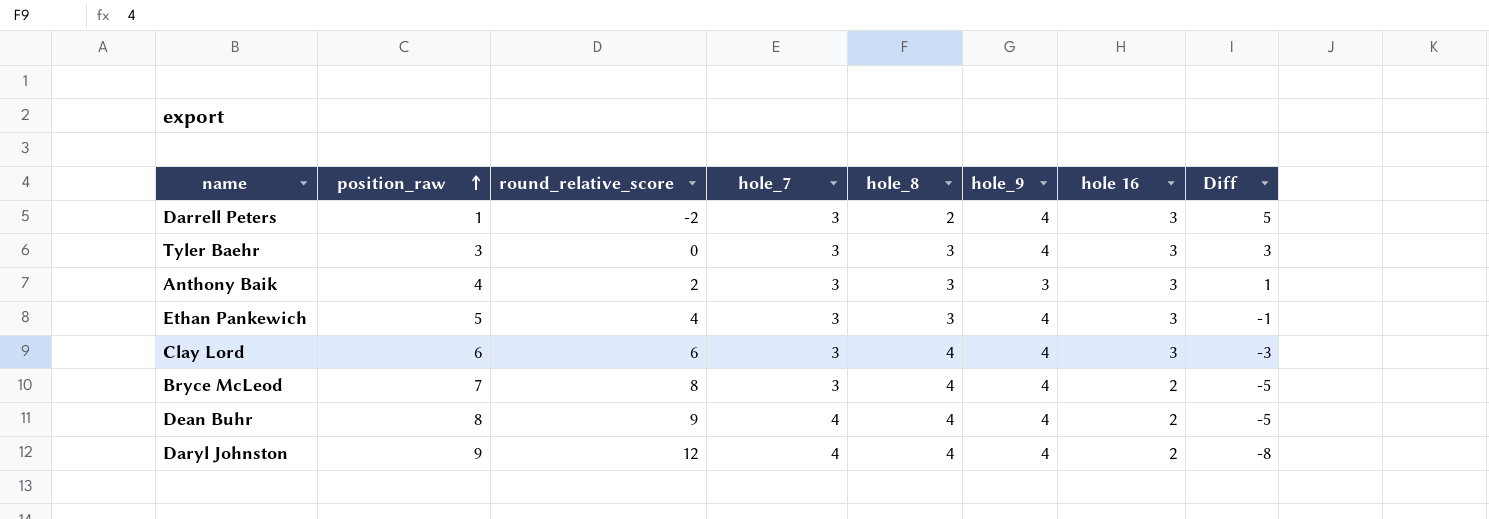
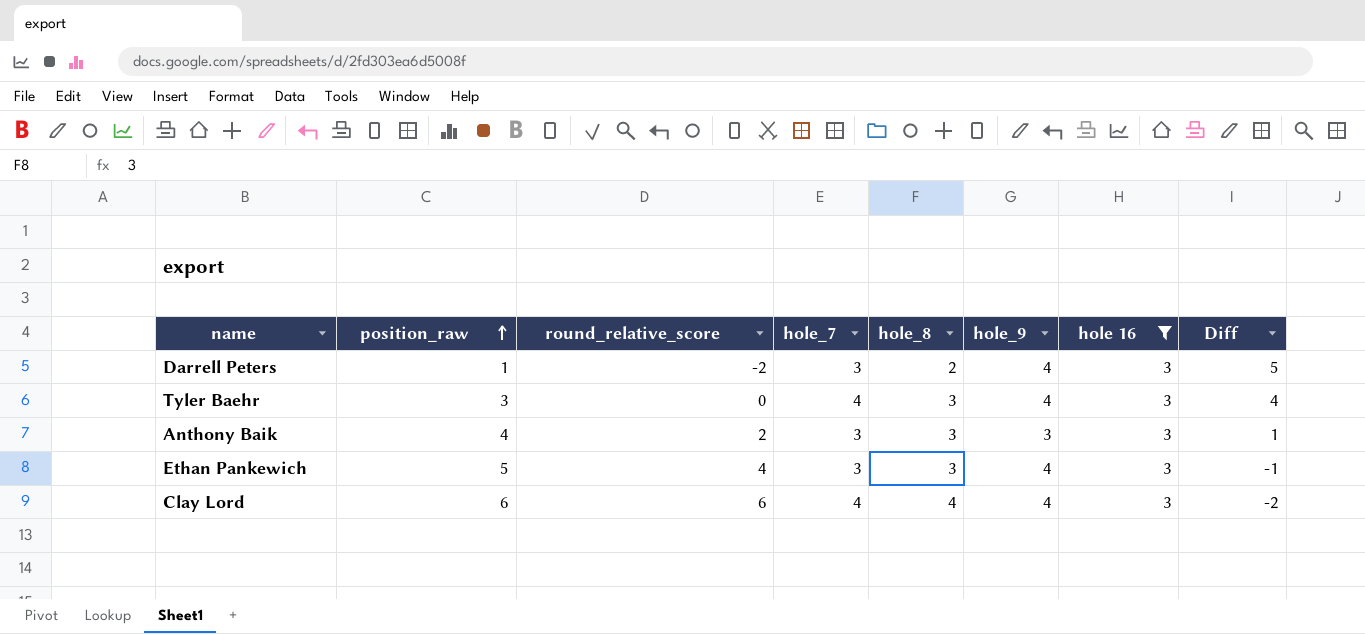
filter: none -> hole 16 = 3
Tyler Baehr | hole_7: 3 -> 4
Tyler Baehr | Diff: 3 -> 4
Clay Lord | hole_7: 3 -> 4
Clay Lord | Diff: -3 -> -2

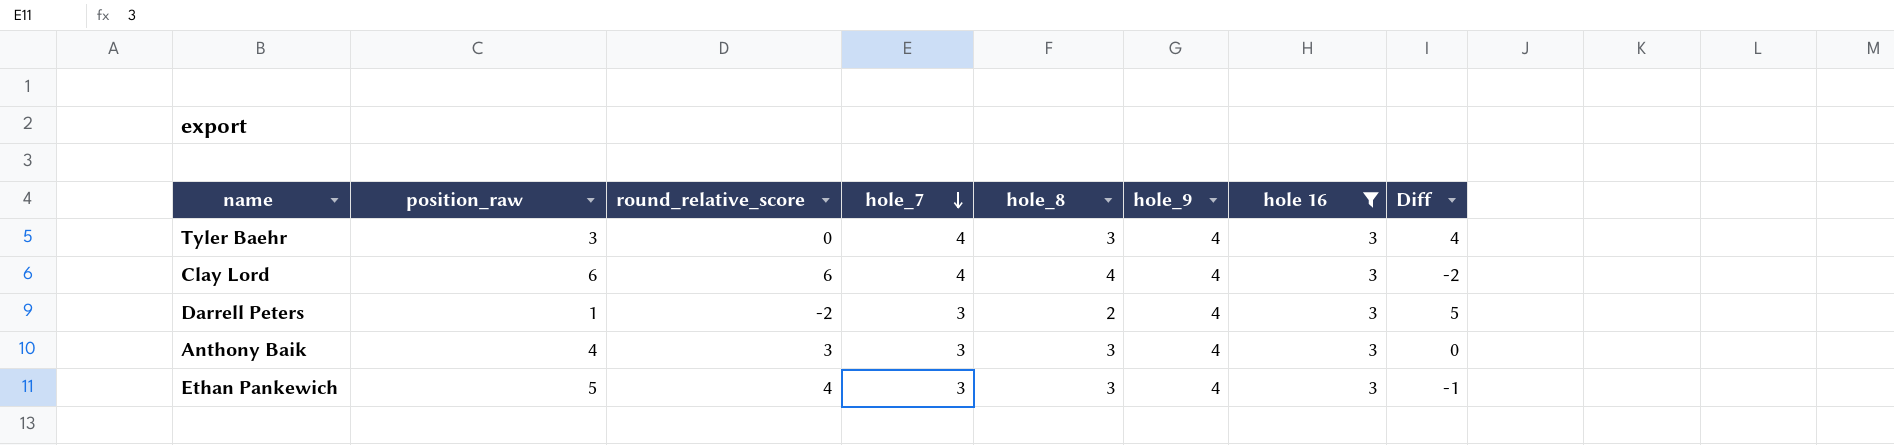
row order: position_raw ascending -> hole_7 descending
Anthony Baik | round_relative_score: 2 -> 3
Anthony Baik | hole_9: 3 -> 4
Anthony Baik | Diff: 1 -> 0

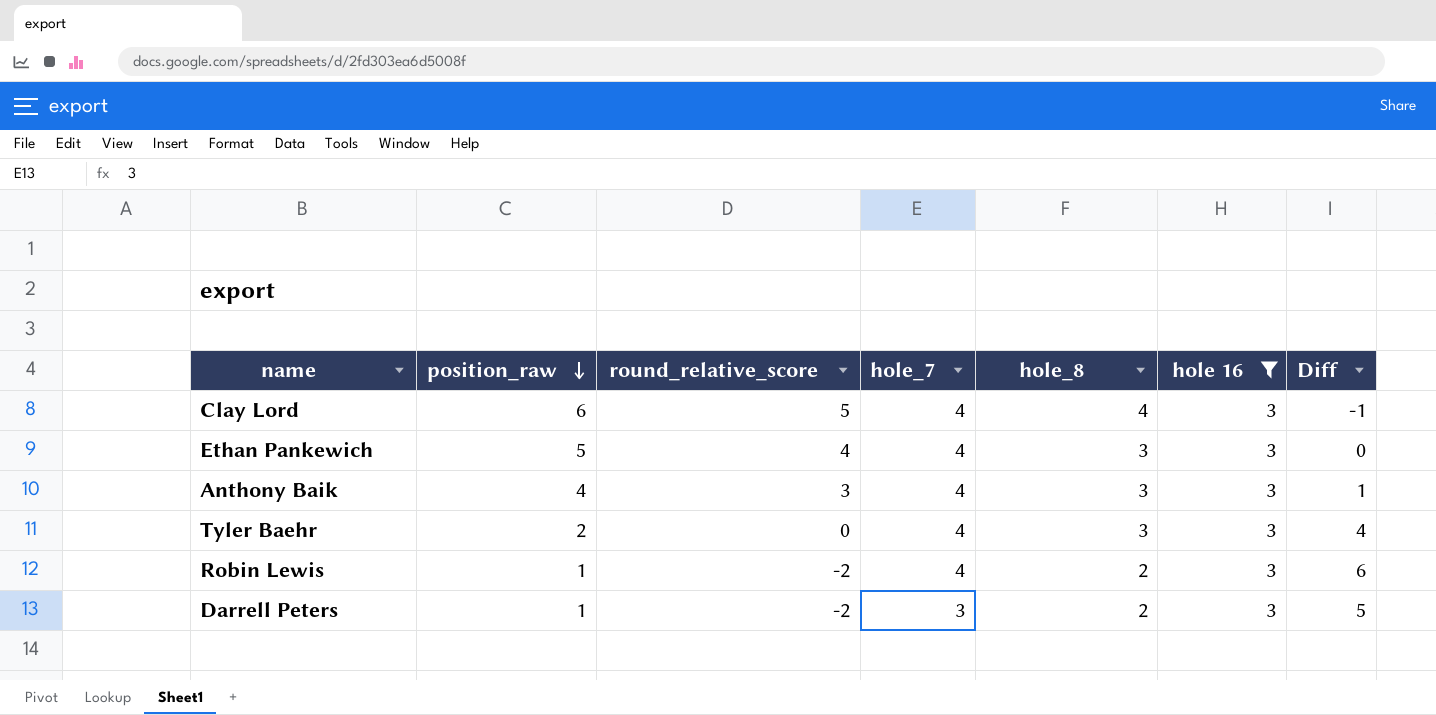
row order: hole_7 descending -> position_raw descending
column hole_9 | position: 6 -> none
Clay Lord | round_relative_score: 6 -> 5
Clay Lord | Diff: -2 -> -1
Ethan Pankewich | hole_7: 3 -> 4
Ethan Pankewich | Diff: -1 -> 0
Anthony Baik | hole_7: 3 -> 4
Anthony Baik | Diff: 0 -> 1
Tyler Baehr | position_raw: 3 -> 2
row Robin Lewis: none -> 1 | -2 | 4 | 2 | 3 | 6

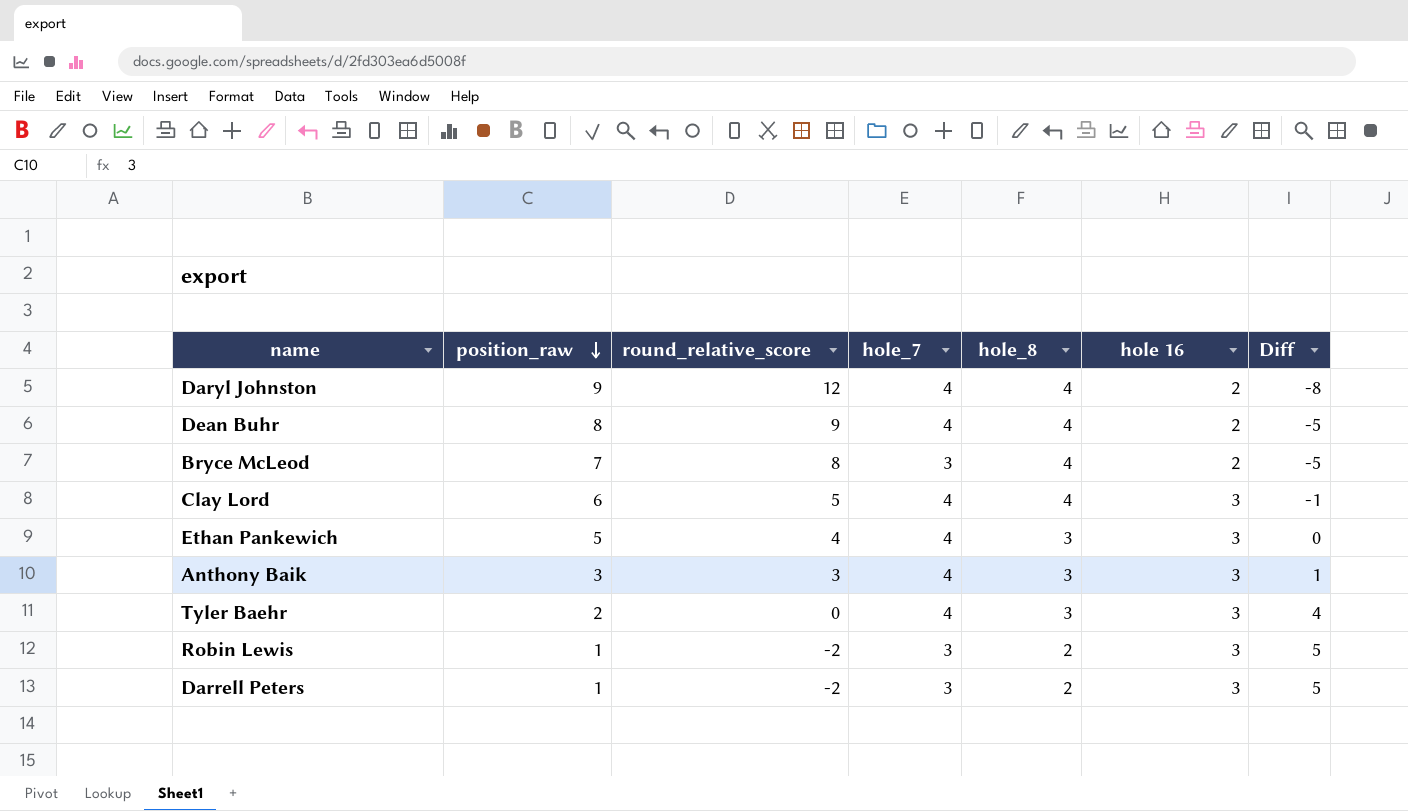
filter: hole 16 = 3 -> none
Anthony Baik | position_raw: 4 -> 3
Robin Lewis | hole_7: 4 -> 3
Robin Lewis | Diff: 6 -> 5

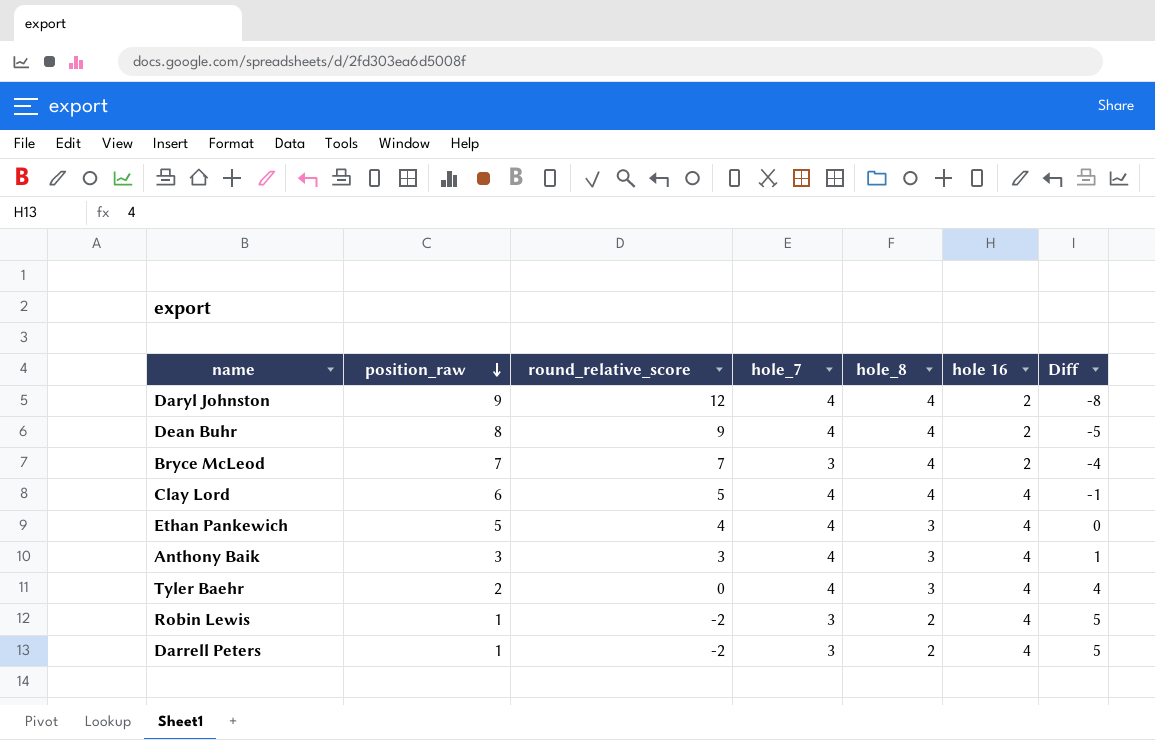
Bryce McLeod | round_relative_score: 8 -> 7
Bryce McLeod | Diff: -5 -> -4
Clay Lord | hole 16: 3 -> 4
Ethan Pankewich | hole 16: 3 -> 4
Anthony Baik | hole 16: 3 -> 4
Tyler Baehr | hole 16: 3 -> 4
Robin Lewis | hole 16: 3 -> 4
Darrell Peters | hole 16: 3 -> 4

